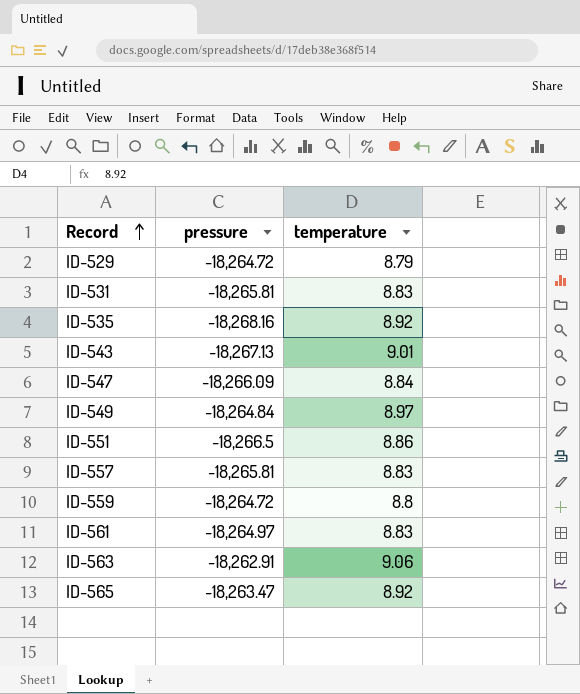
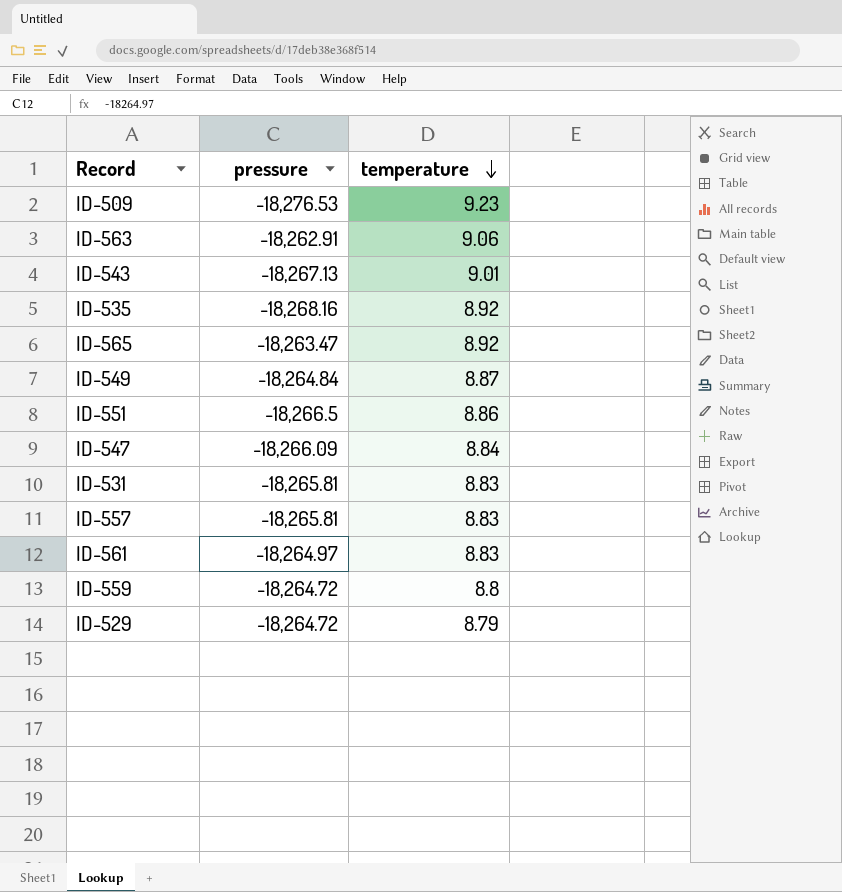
row order: Record ascending -> temperature descending
row ID-509: none -> -18,276.53 | 9.23
ID-549 | temperature: 8.97 -> 8.87

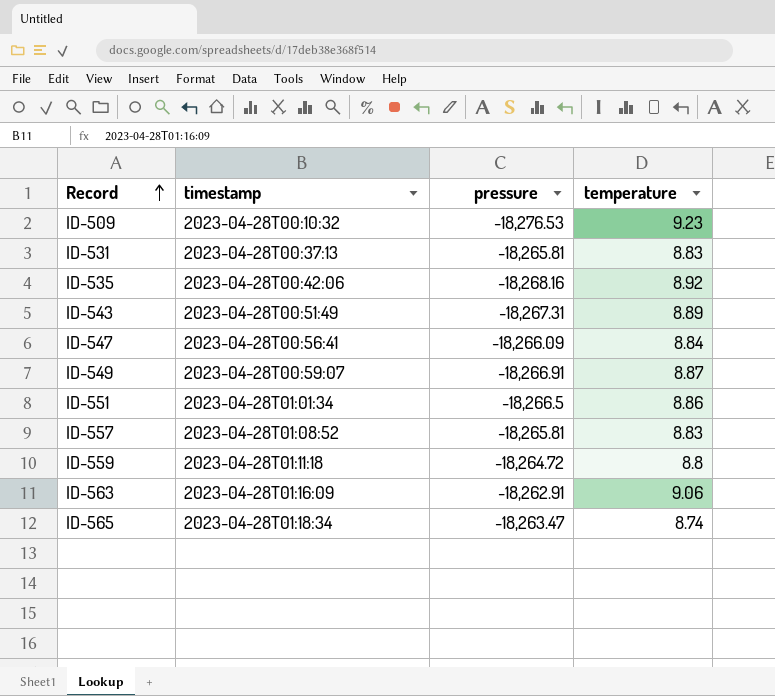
row order: temperature descending -> Record ascending
column timestamp | position: none -> 2
row ID-561: -18,264.97 | 8.83 -> none
row ID-529: -18,264.72 | 8.79 -> none
ID-543 | pressure: -18,267.13 -> -18,267.31
ID-543 | temperature: 9.01 -> 8.89
ID-549 | pressure: -18,264.84 -> -18,266.91
ID-565 | temperature: 8.92 -> 8.74

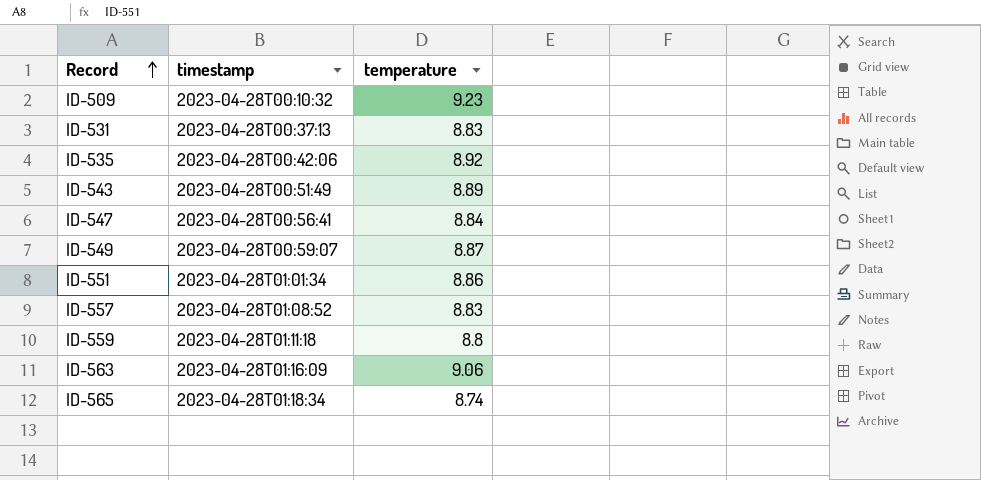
column pressure | position: 3 -> none

